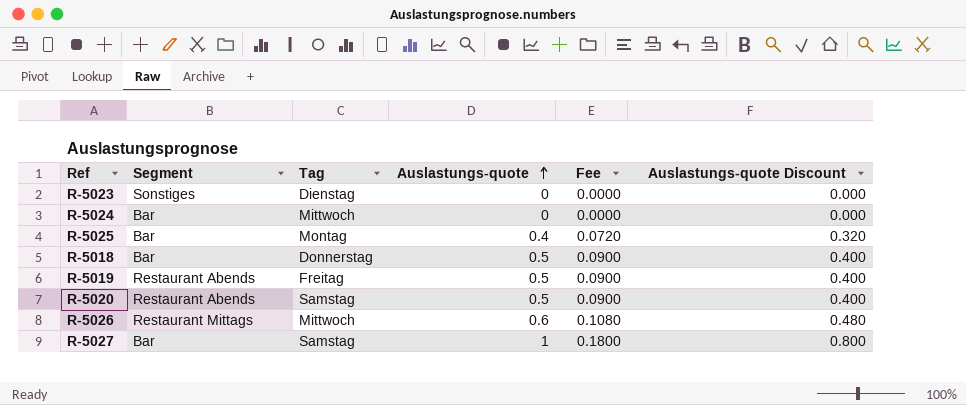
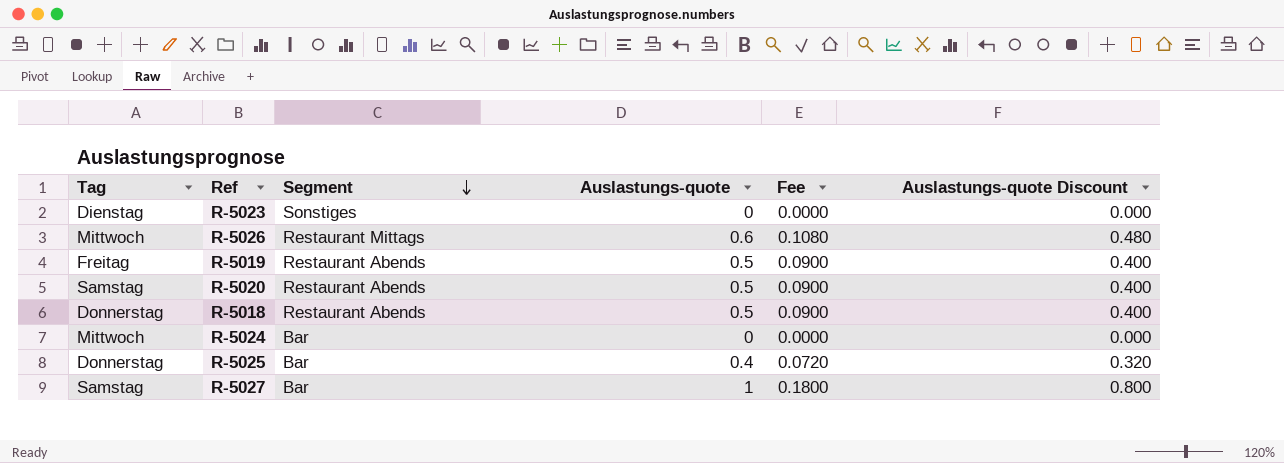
row order: Auslastungs-quote ascending -> Segment descending
column Tag | position: 3 -> 1
R-5018 | Segment: Bar -> Restaurant Abends
R-5025 | Tag: Montag -> Donnerstag

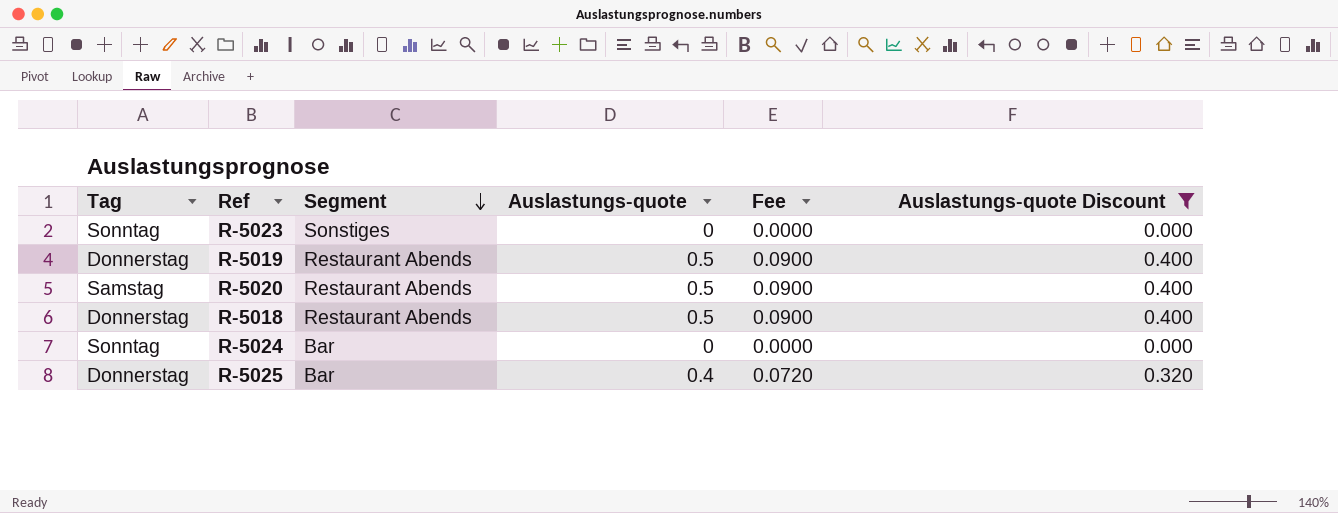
filter: none -> Auslastungs-quote Discount <= 0.400
R-5023 | Tag: Dienstag -> Sonntag
R-5019 | Tag: Freitag -> Donnerstag
R-5024 | Tag: Mittwoch -> Sonntag

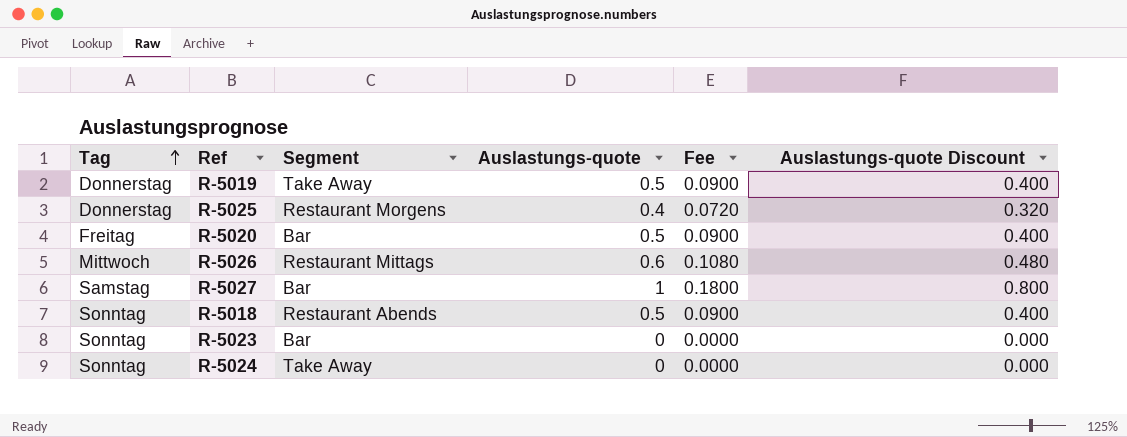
filter: Auslastungs-quote Discount <= 0.400 -> none
row order: Segment descending -> Tag ascending
R-5019 | Segment: Restaurant Abends -> Take Away
R-5025 | Segment: Bar -> Restaurant Morgens
R-5020 | Tag: Samstag -> Freitag
R-5020 | Segment: Restaurant Abends -> Bar
R-5018 | Tag: Donnerstag -> Sonntag
R-5023 | Segment: Sonstiges -> Bar
R-5024 | Segment: Bar -> Take Away

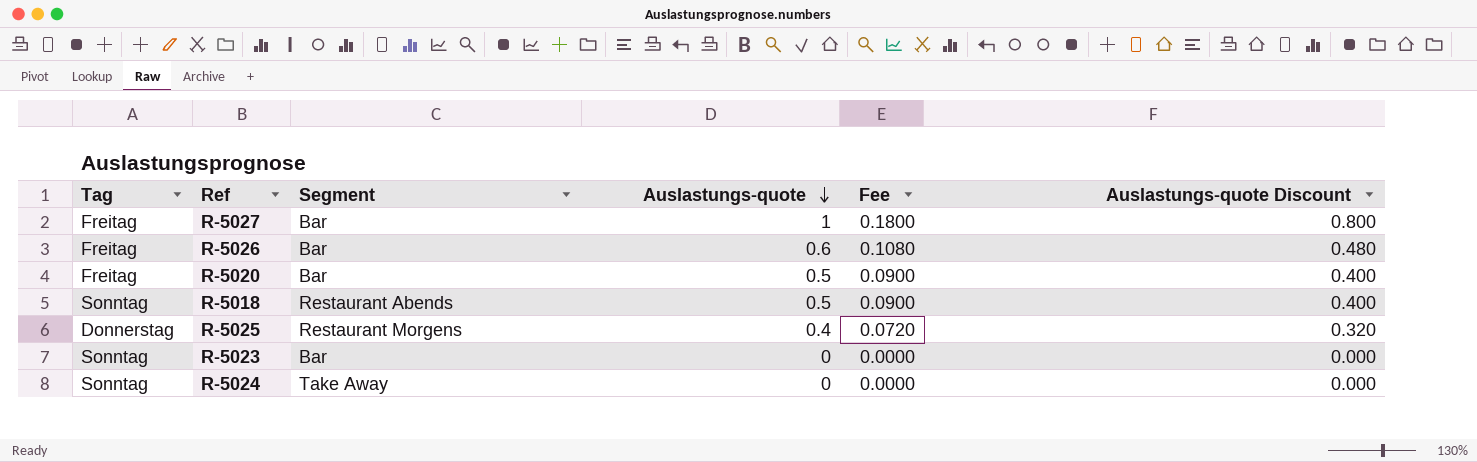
row order: Tag ascending -> Auslastungs-quote descending
row R-5019: Donnerstag | Take Away | 0.5 | 0.0900 | 0.400 -> none
R-5027 | Tag: Samstag -> Freitag
R-5026 | Tag: Mittwoch -> Freitag
R-5026 | Segment: Restaurant Mittags -> Bar

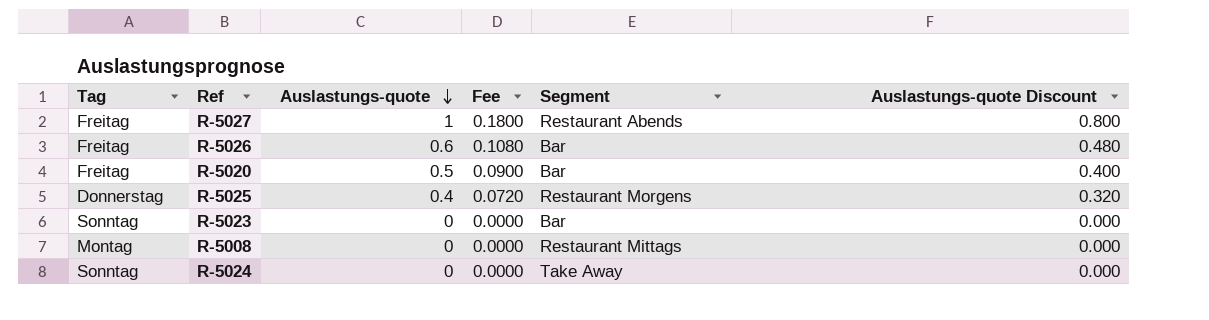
column Segment | position: 3 -> 5
row R-5018: Sonntag | Restaurant Abends | 0.5 | 0.0900 | 0.400 -> none
R-5027 | Segment: Bar -> Restaurant Abends
row R-5008: none -> Montag | 0 | 0.0000 | Restaurant Mittags | 0.000

